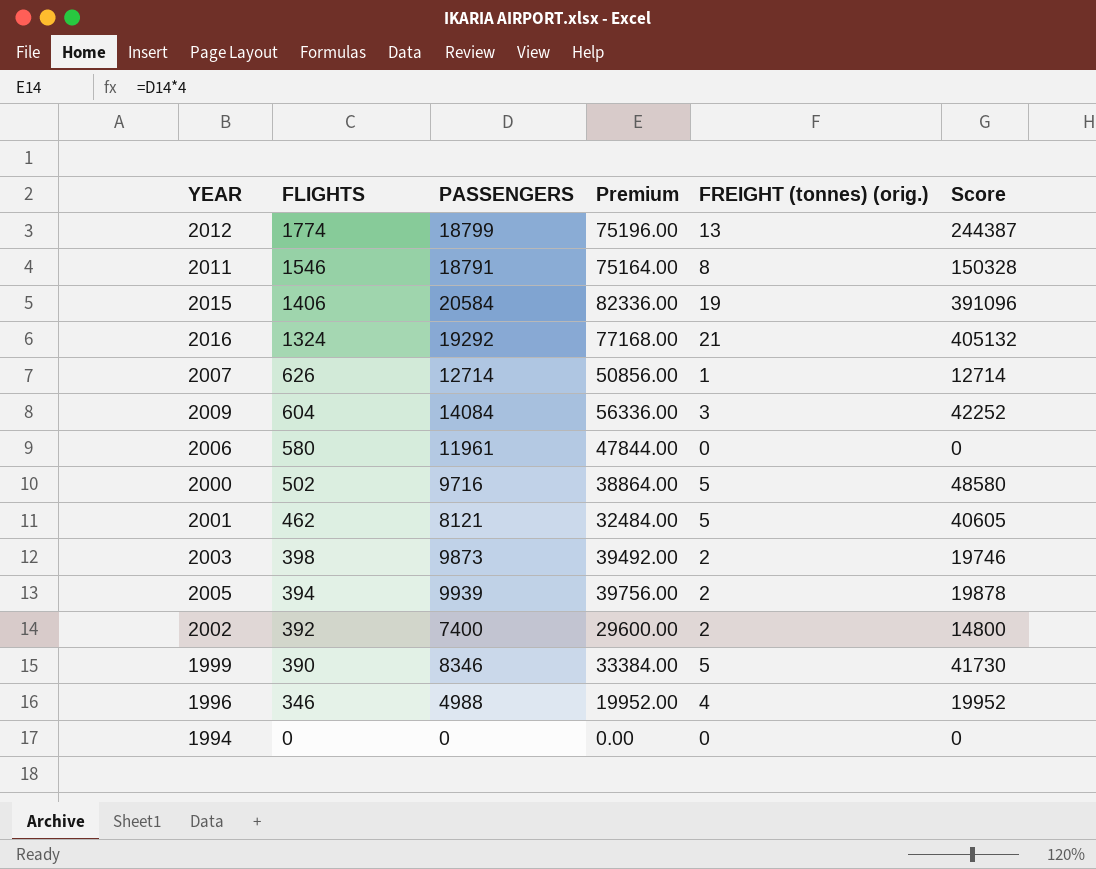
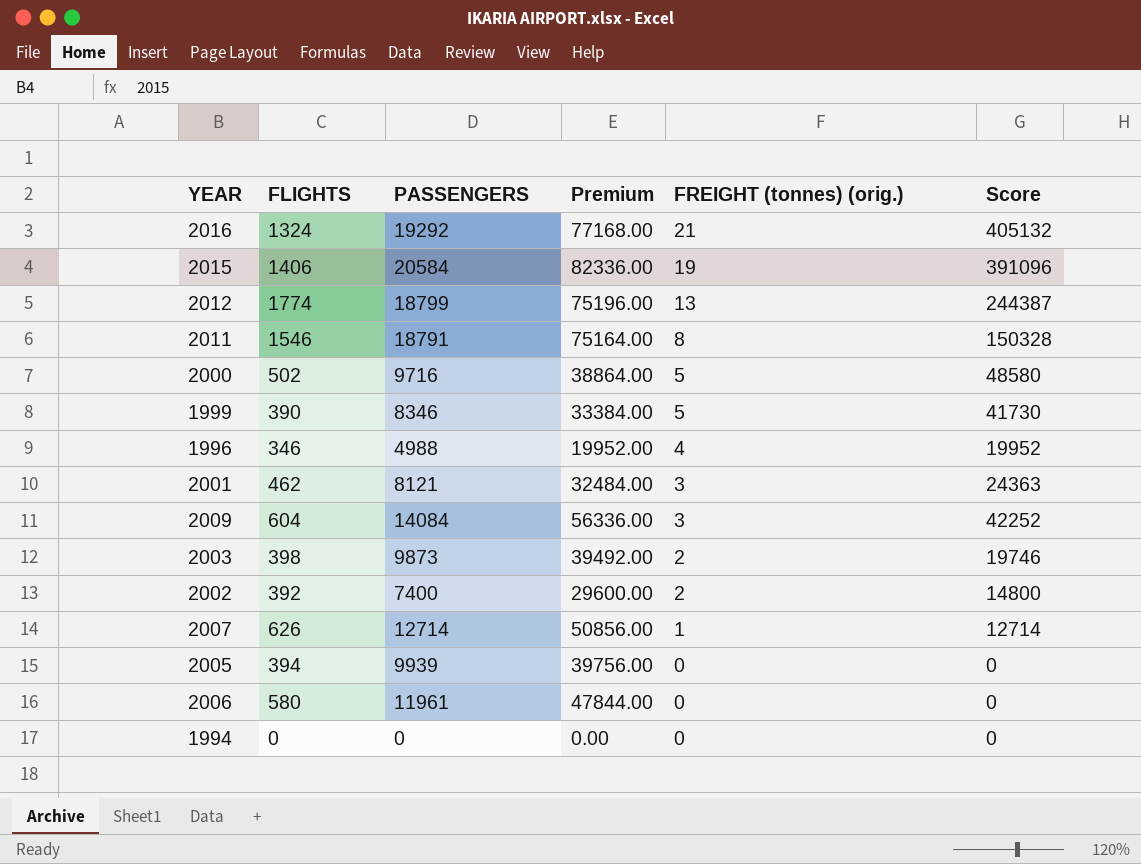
row order: FLIGHTS descending -> FREIGHT (tonnes) (orig.) descending
2001 | FREIGHT (tonnes) (orig.): 5 -> 3
2001 | Score: 40605 -> 24363
2005 | FREIGHT (tonnes) (orig.): 2 -> 0
2005 | Score: 19878 -> 0

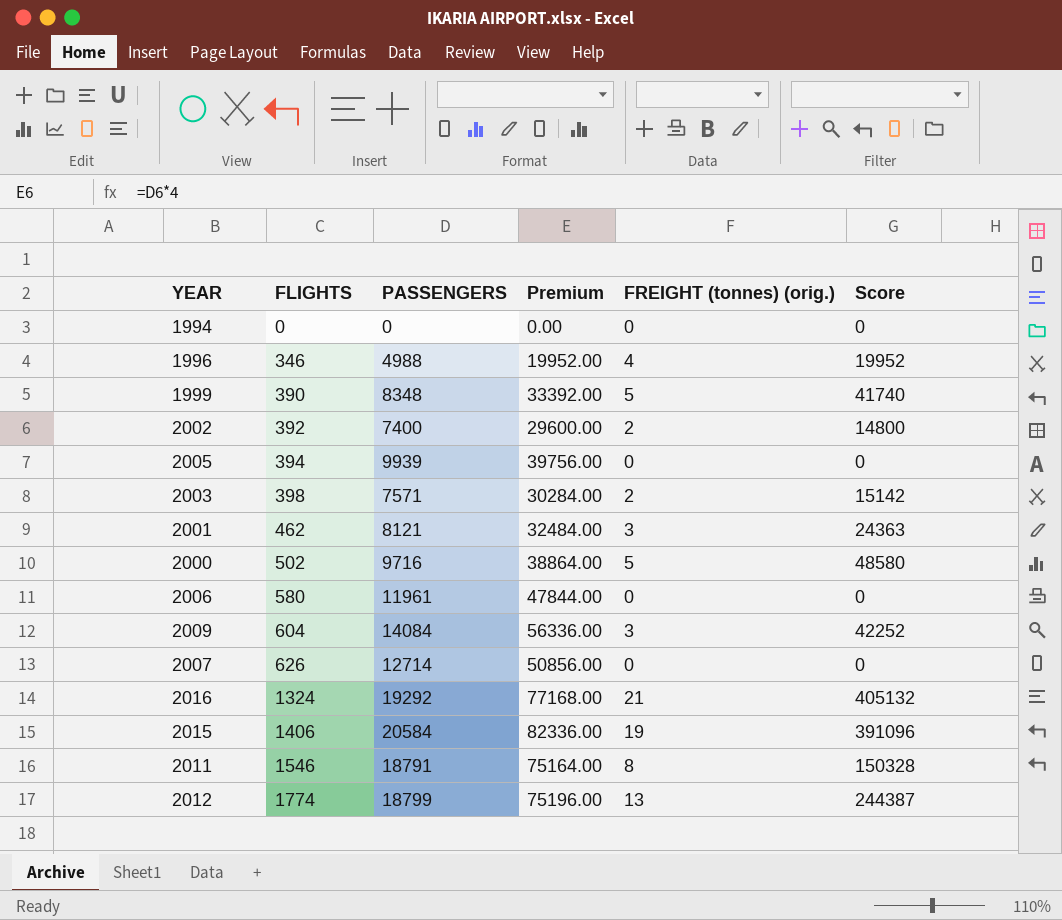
row order: FREIGHT (tonnes) (orig.) descending -> FLIGHTS ascending
1999 | PASSENGERS: 8346 -> 8348
1999 | Premium: 33384.00 -> 33392.00
1999 | Score: 41730 -> 41740
2003 | PASSENGERS: 9873 -> 7571
2003 | Premium: 39492.00 -> 30284.00
2003 | Score: 19746 -> 15142
2007 | FREIGHT (tonnes) (orig.): 1 -> 0
2007 | Score: 12714 -> 0

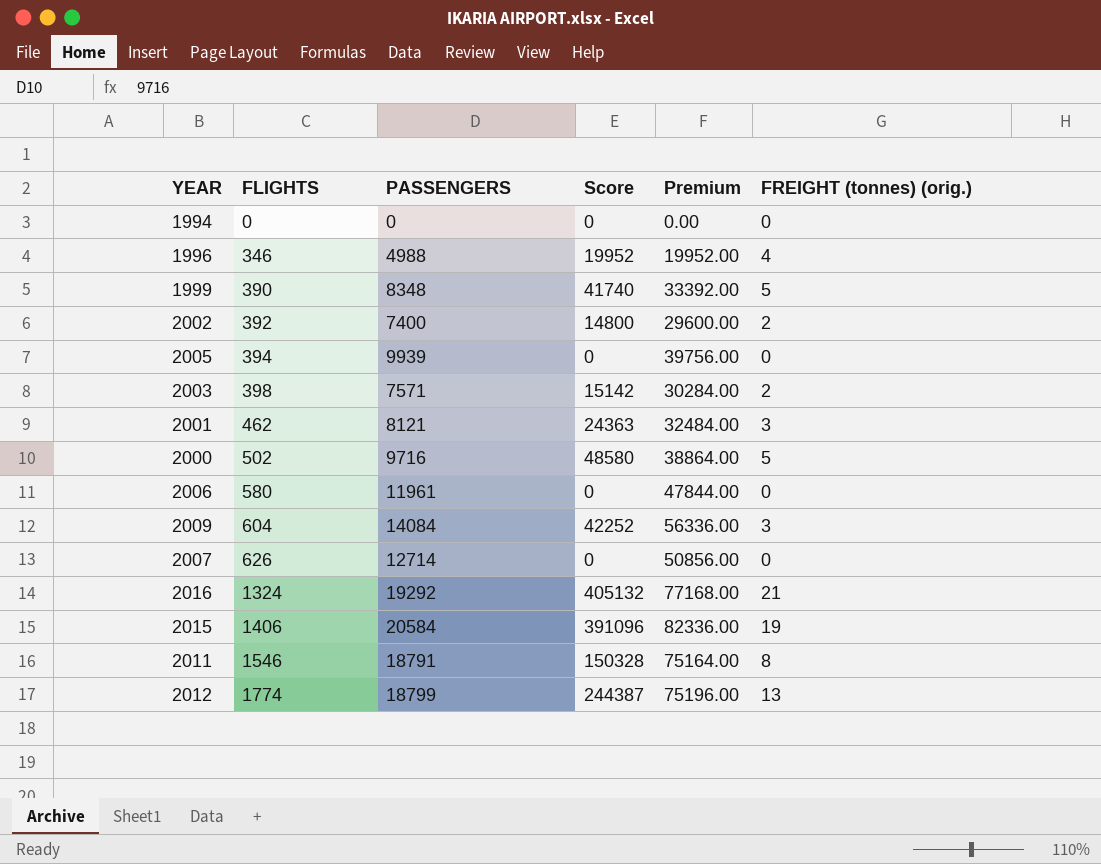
column Score | position: 6 -> 4

